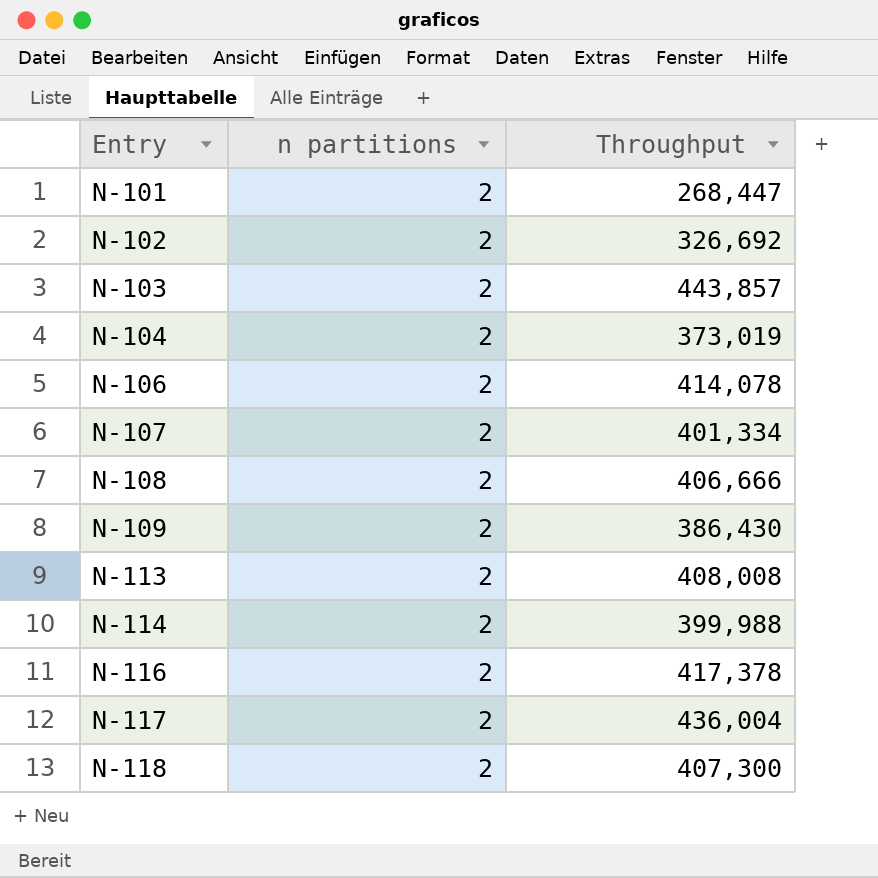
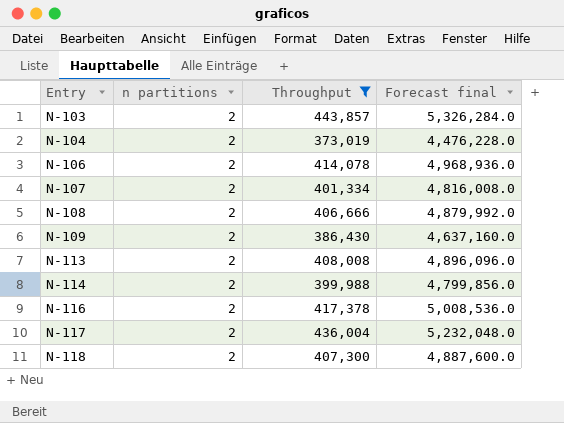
filter: none -> Throughput >= 373,019
column Forecast final | formula: none -> [Throughput] * 12

